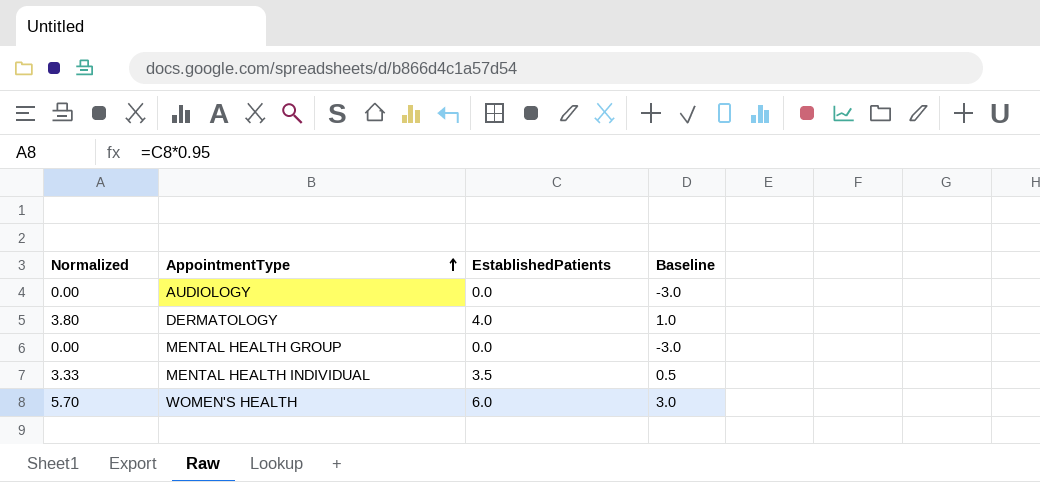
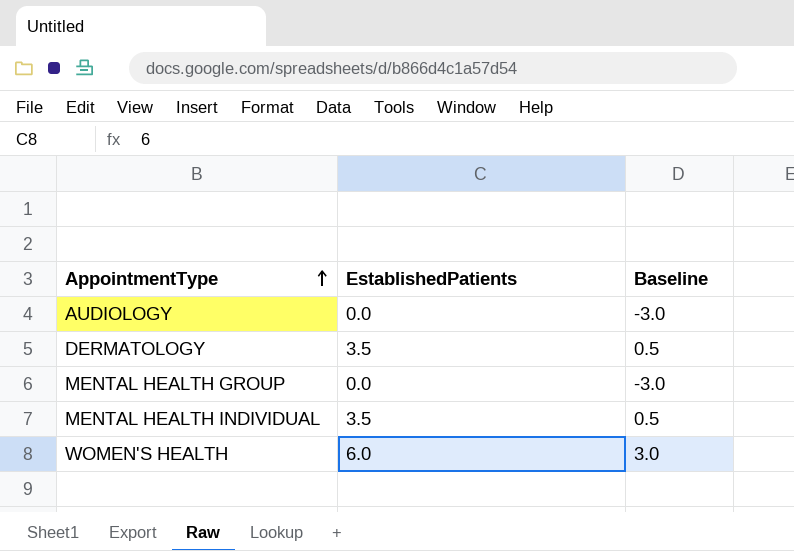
column Normalized | formula: [EstablishedPatients] * 0.95 -> none
DERMATOLOGY | EstablishedPatients: 4.0 -> 3.5
DERMATOLOGY | Baseline: 1.0 -> 0.5

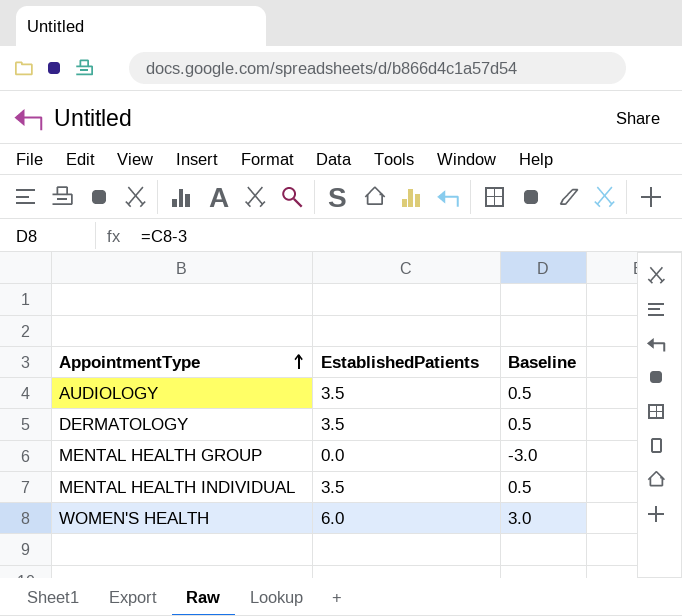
AUDIOLOGY | EstablishedPatients: 0.0 -> 3.5
AUDIOLOGY | Baseline: -3.0 -> 0.5

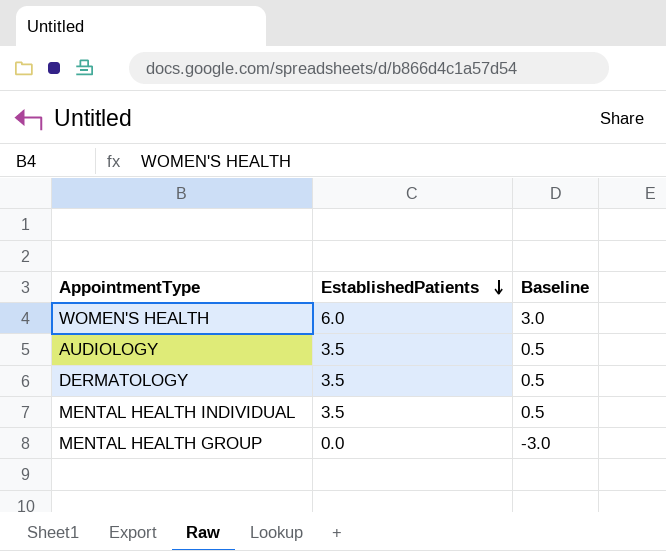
row order: AppointmentType ascending -> EstablishedPatients descending

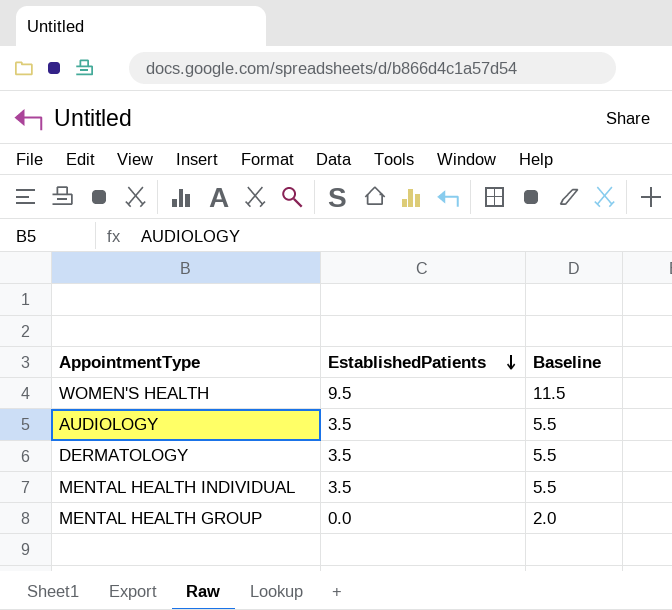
column Baseline | formula: [EstablishedPatients] - 3 -> [EstablishedPatients] + 2
WOMEN'S HEALTH | EstablishedPatients: 6.0 -> 9.5

